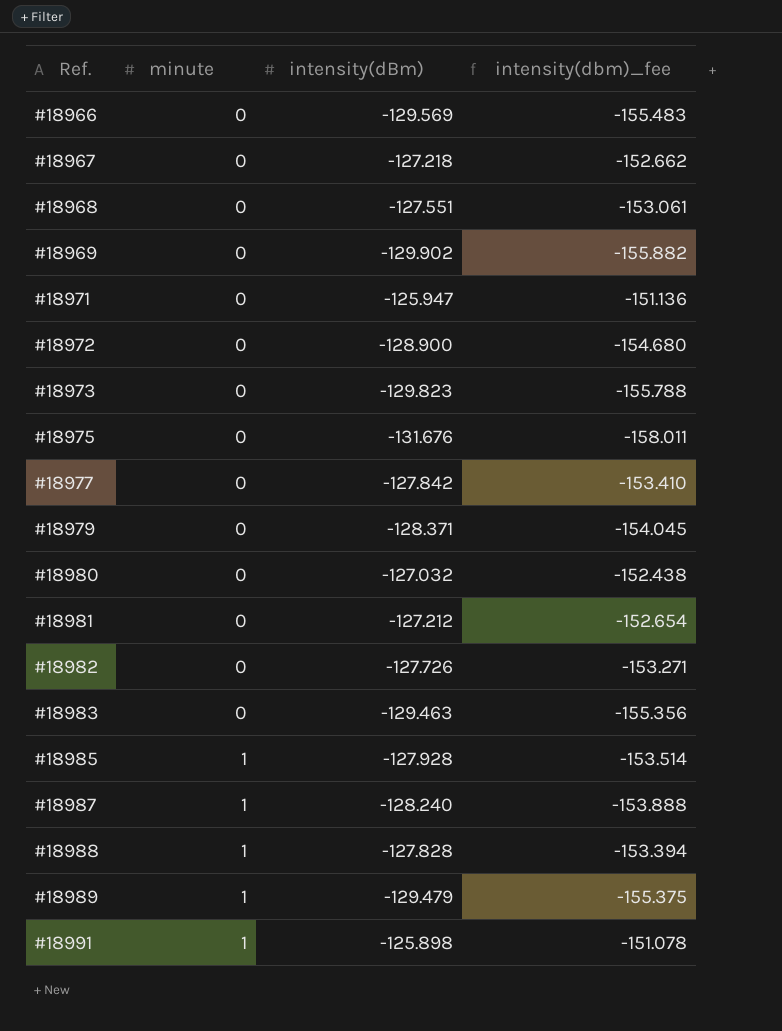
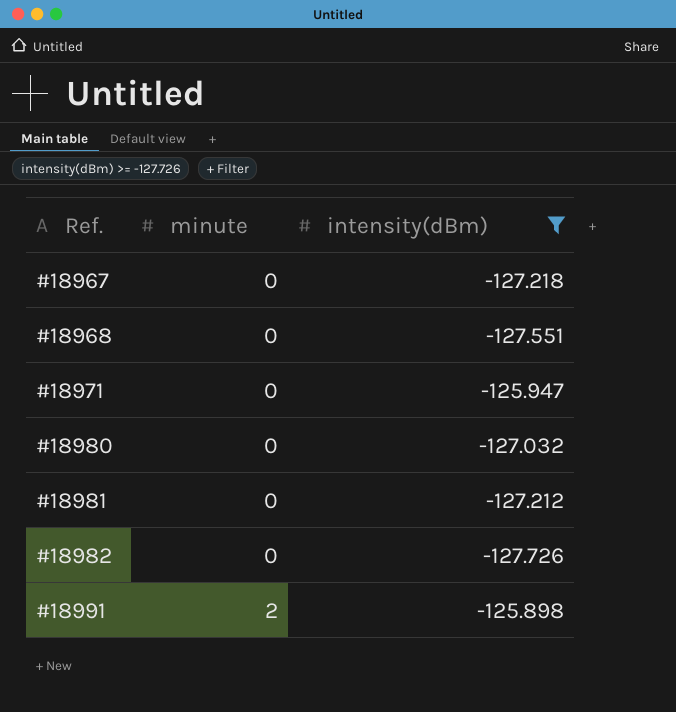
filter: none -> intensity(dBm) >= -127.726
column intensity(dbm)_fee | formula: [intensity(dBm)] * 1.2 -> none
#18991 | minute: 1 -> 2

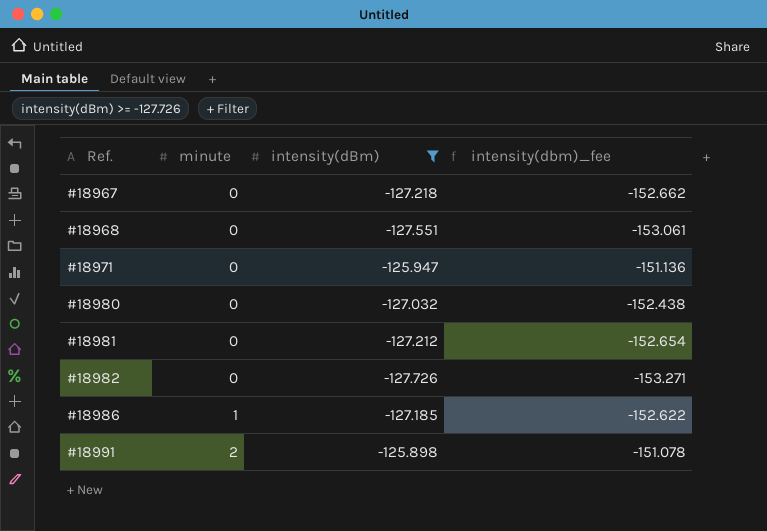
column intensity(dbm)_fee | formula: none -> [intensity(dBm)] * 1.2
row #18986: none -> 1 | -127.185 | -152.622

